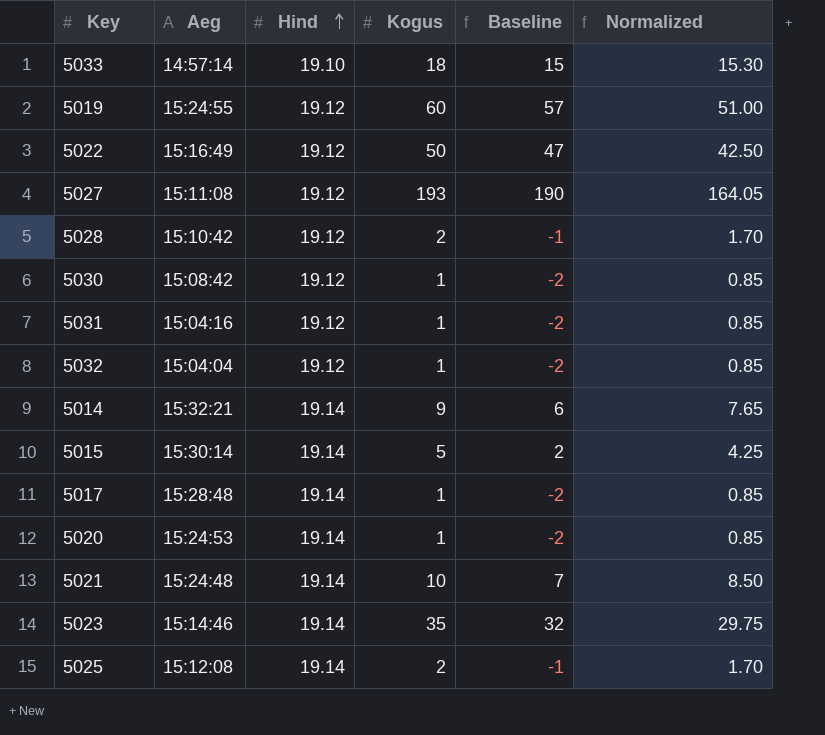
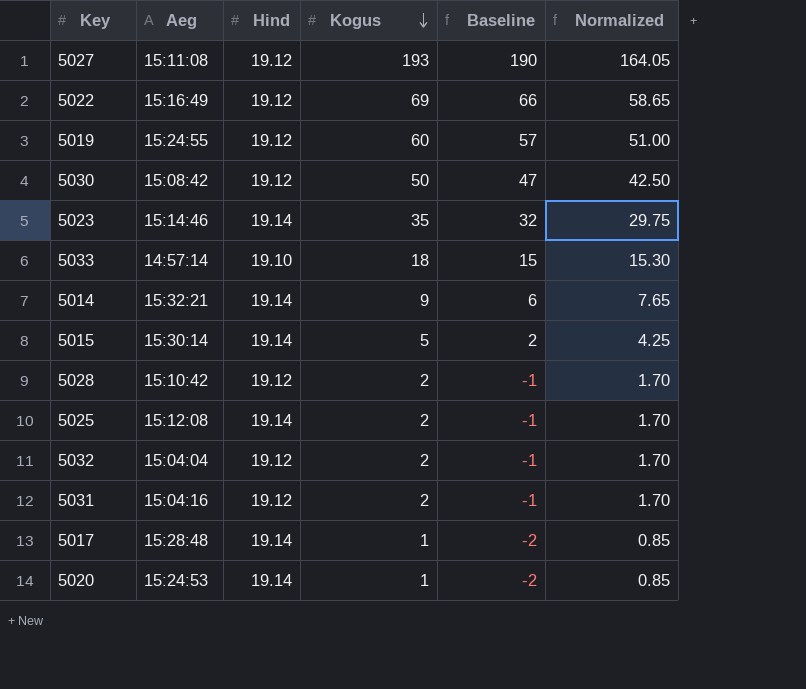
row order: Hind ascending -> Kogus descending
row 5021: 15:24:48 | 19.14 | 10 | 7 | 8.50 -> none
5022 | Kogus: 50 -> 69
5022 | Baseline: 47 -> 66
5022 | Normalized: 42.50 -> 58.65
5030 | Kogus: 1 -> 50
5030 | Baseline: -2 -> 47
5030 | Normalized: 0.85 -> 42.50
5032 | Kogus: 1 -> 2
5032 | Baseline: -2 -> -1
5032 | Normalized: 0.85 -> 1.70
5031 | Kogus: 1 -> 2
5031 | Baseline: -2 -> -1
5031 | Normalized: 0.85 -> 1.70

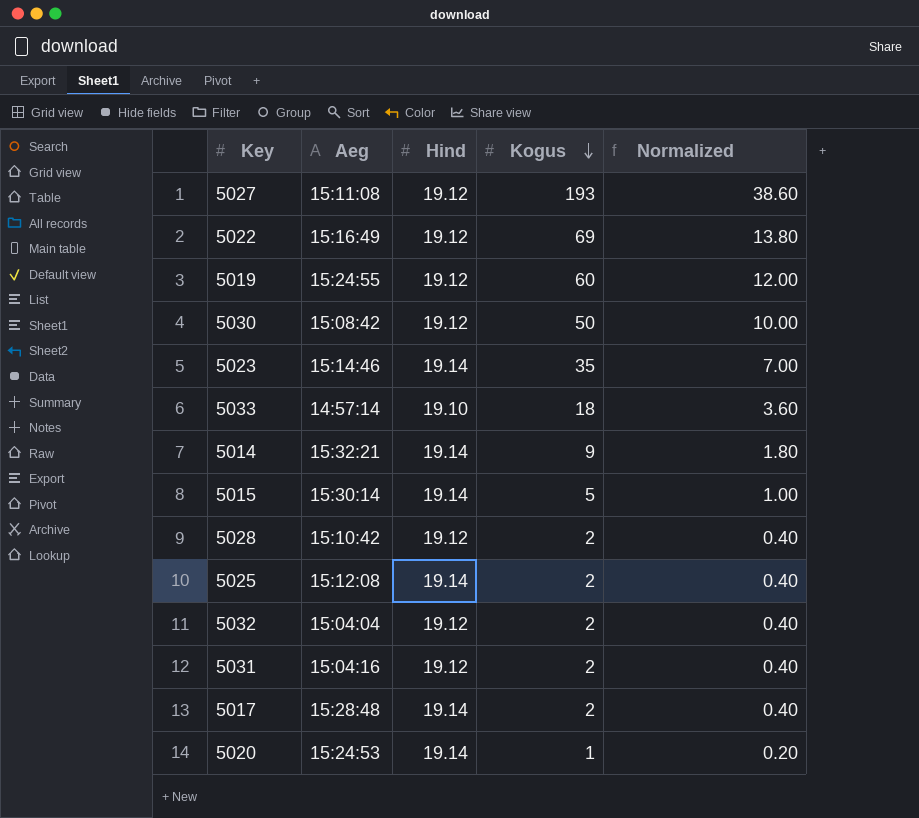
column Baseline | formula: [Kogus] - 3 -> none
column Normalized | formula: [Kogus] * 0.85 -> [Kogus] * 0.2
5017 | Kogus: 1 -> 2

